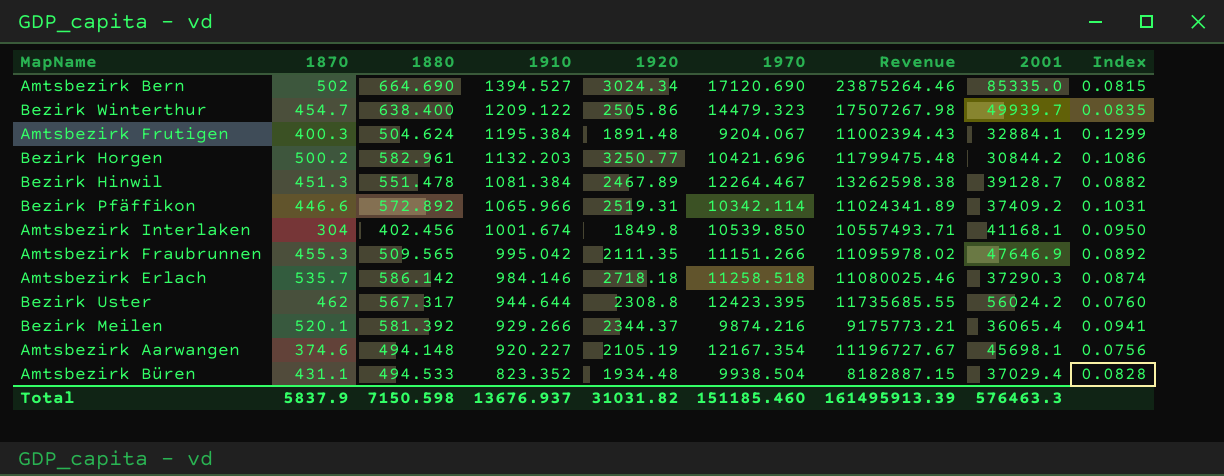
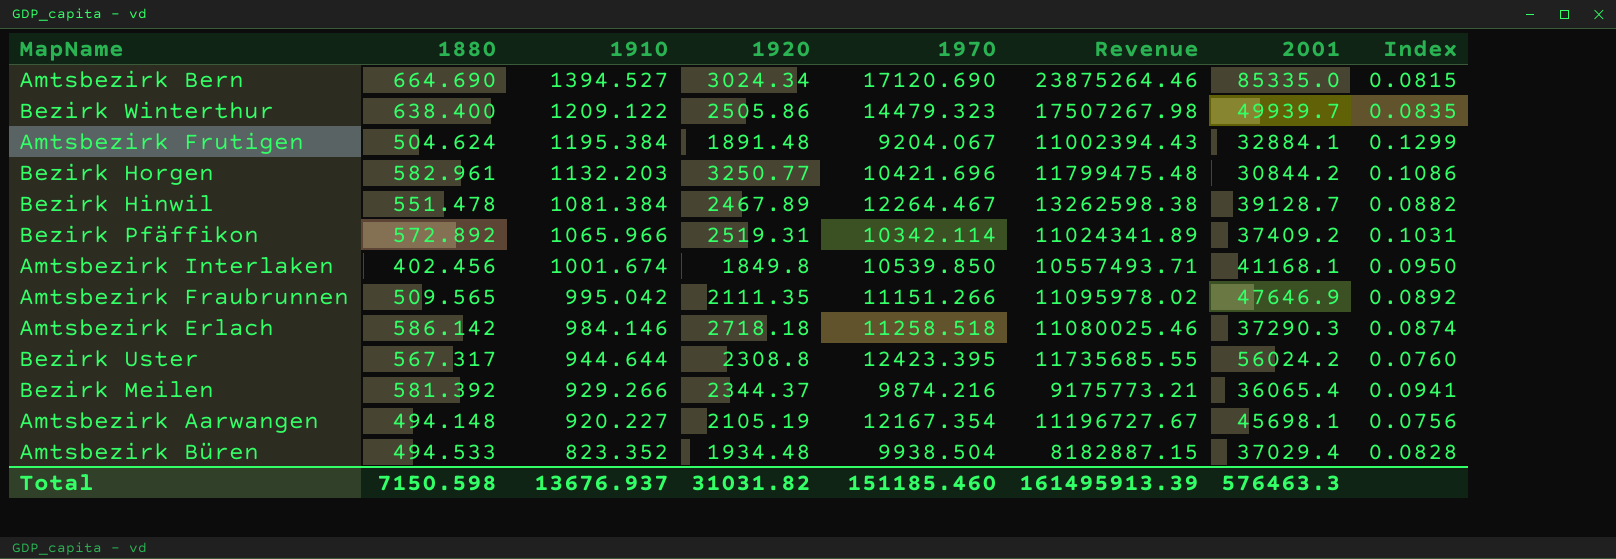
column 1870 | position: 2 -> none

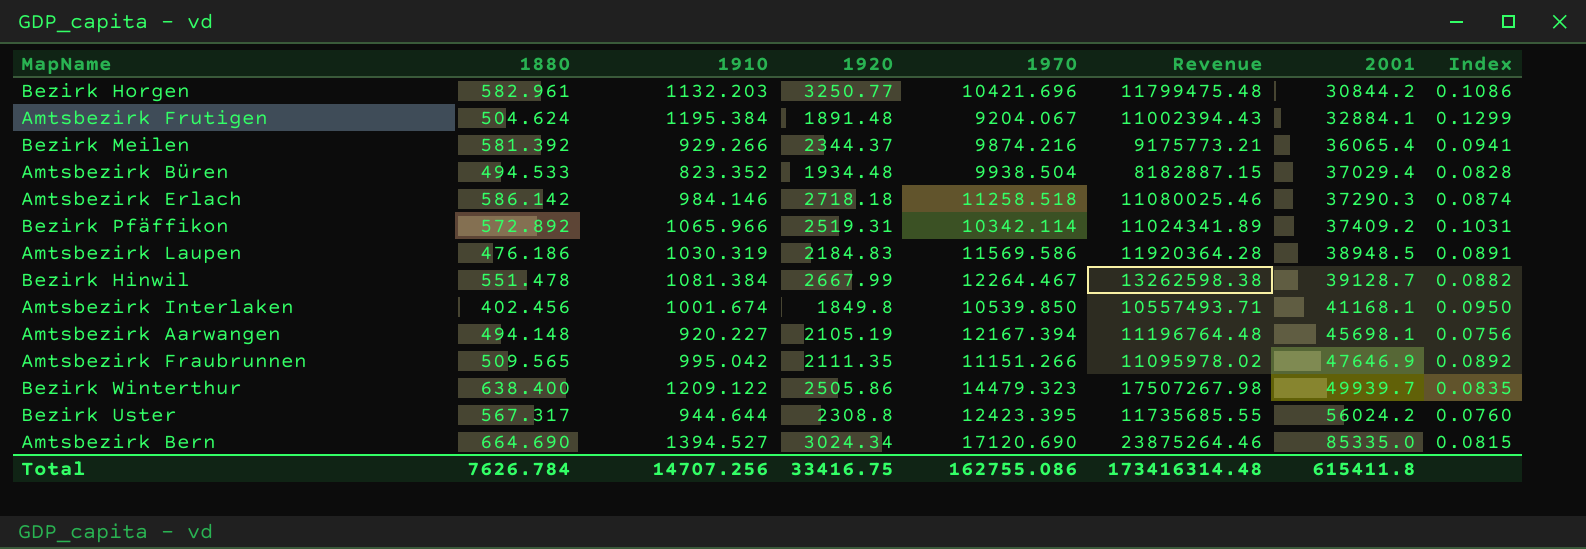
row order: 1910 descending -> 2001 ascending
row Amtsbezirk Laupen: none -> 476.186 | 1030.319 | 2184.83 | 11569.586 | 11920364.28 | 38948.5 | 0.0891
Bezirk Hinwil | 1920: 2467.89 -> 2667.99
Amtsbezirk Aarwangen | 1970: 12167.354 -> 12167.394
Amtsbezirk Aarwangen | Revenue: 11196727.67 -> 11196764.48
Total | 1880: 7150.598 -> 7626.784
Total | 1910: 13676.937 -> 14707.256
Total | 1920: 31031.82 -> 33416.75
Total | 1970: 151185.460 -> 162755.086
Total | Revenue: 161495913.39 -> 173416314.48
Total | 2001: 576463.3 -> 615411.8

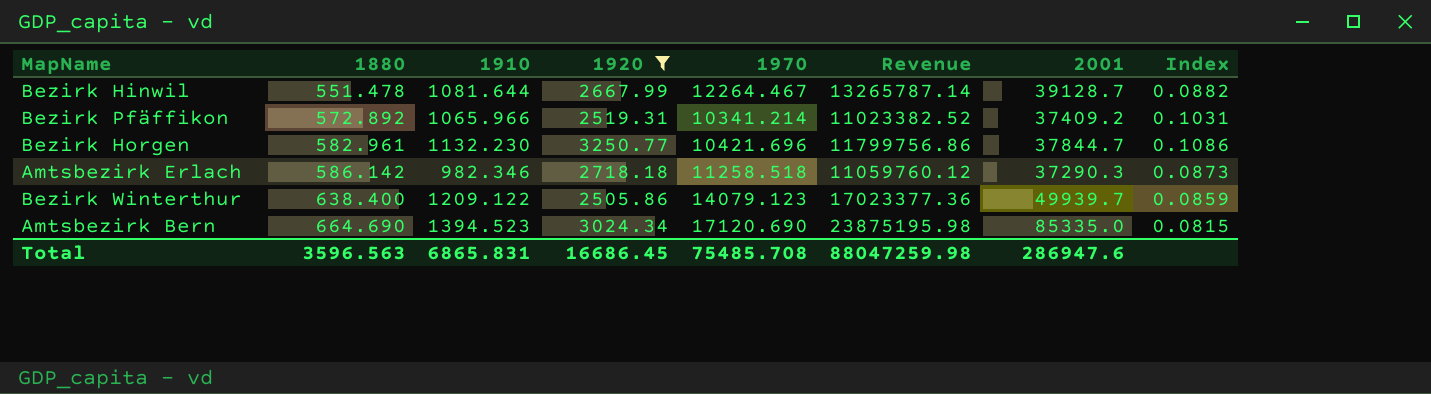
filter: none -> 1920 >= 2505.86
row order: 2001 ascending -> 1880 ascending
Bezirk Hinwil | 1910: 1081.384 -> 1081.644
Bezirk Hinwil | Revenue: 13262598.38 -> 13265787.14
Bezirk Pfäffikon | 1970: 10342.114 -> 10341.214
Bezirk Pfäffikon | Revenue: 11024341.89 -> 11023382.52
Bezirk Horgen | 1910: 1132.203 -> 1132.230
Bezirk Horgen | Revenue: 11799475.48 -> 11799756.86
Bezirk Horgen | 2001: 30844.2 -> 37844.7
Amtsbezirk Erlach | 1910: 984.146 -> 982.346
Amtsbezirk Erlach | Revenue: 11080025.46 -> 11059760.12
Amtsbezirk Erlach | Index: 0.0874 -> 0.0873
Bezirk Winterthur | 1970: 14479.323 -> 14079.123
Bezirk Winterthur | Revenue: 17507267.98 -> 17023377.36
Bezirk Winterthur | Index: 0.0835 -> 0.0859
Amtsbezirk Bern | 1910: 1394.527 -> 1394.523
Amtsbezirk Bern | Revenue: 23875264.46 -> 23875195.98
Total | 1880: 7626.784 -> 3596.563
Total | 1910: 14707.256 -> 6865.831
Total | 1920: 33416.75 -> 16686.45
Total | 1970: 162755.086 -> 75485.708
Total | Revenue: 173416314.48 -> 88047259.98
Total | 2001: 615411.8 -> 286947.6

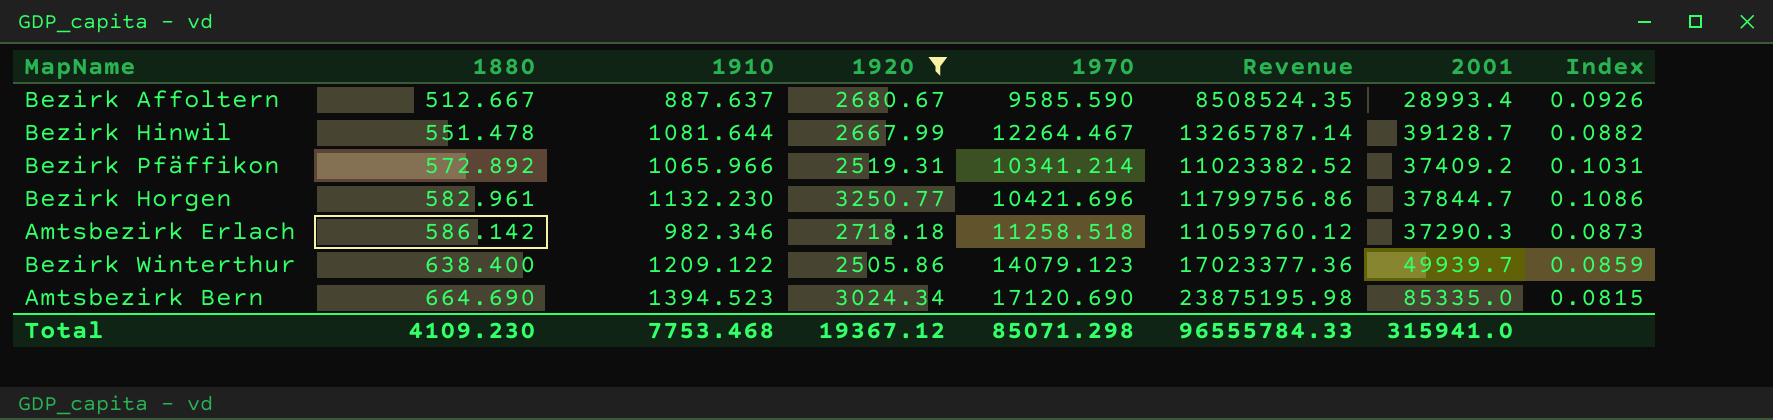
row Bezirk Affoltern: none -> 512.667 | 887.637 | 2680.67 | 9585.590 | 8508524.35 | 28993.4 | 0.0926
Total | 1880: 3596.563 -> 4109.230
Total | 1910: 6865.831 -> 7753.468
Total | 1920: 16686.45 -> 19367.12
Total | 1970: 75485.708 -> 85071.298
Total | Revenue: 88047259.98 -> 96555784.33
Total | 2001: 286947.6 -> 315941.0

